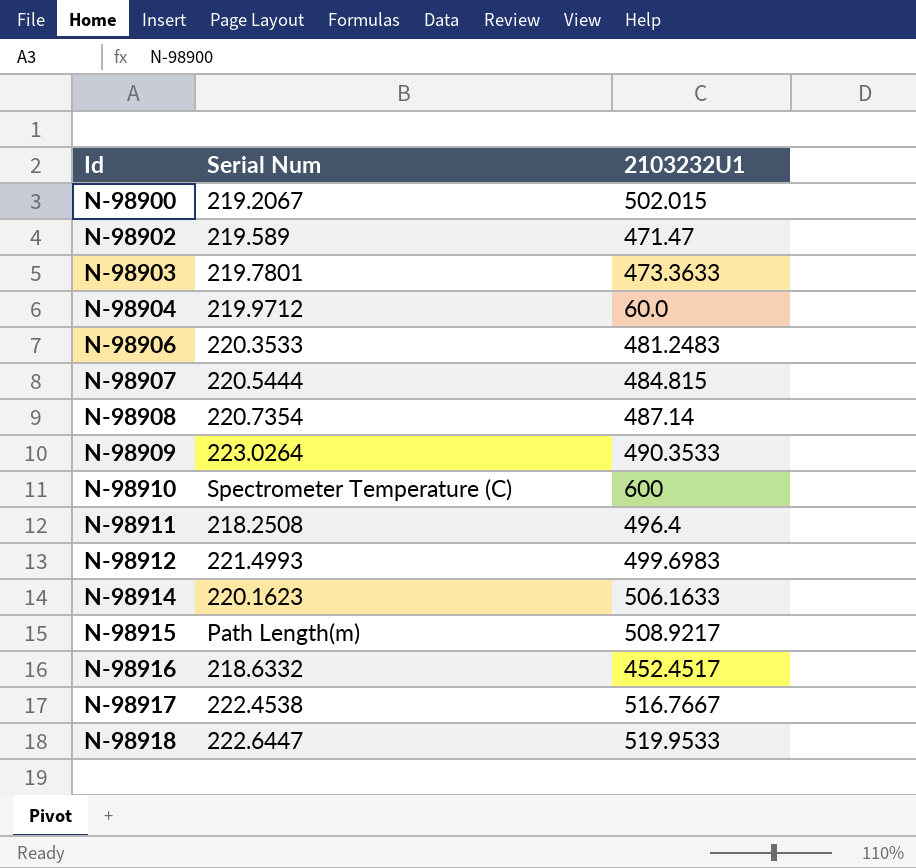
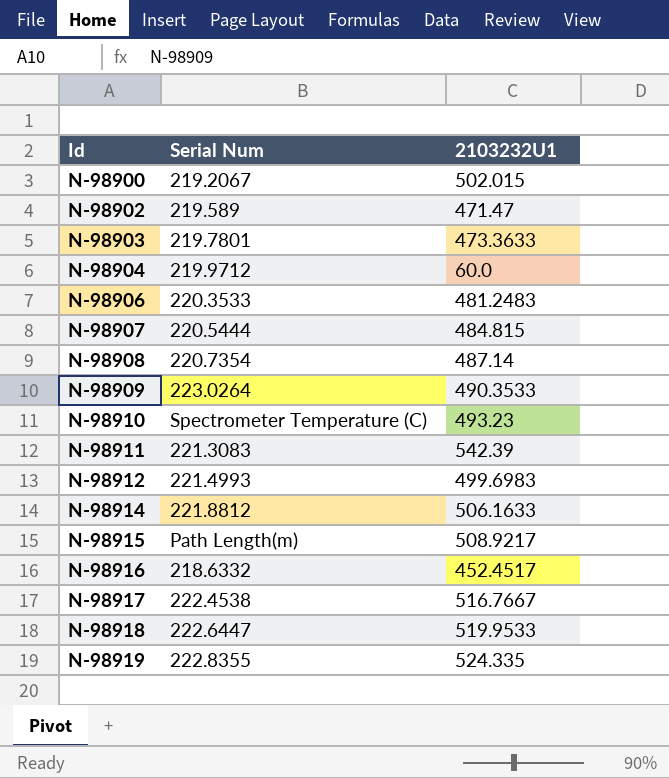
N-98910 | 2103232U1: 600 -> 493.23
N-98911 | Serial Num: 218.2508 -> 221.3083
N-98911 | 2103232U1: 496.4 -> 542.39
N-98914 | Serial Num: 220.1623 -> 221.8812
row N-98919: none -> 222.8355 | 524.335

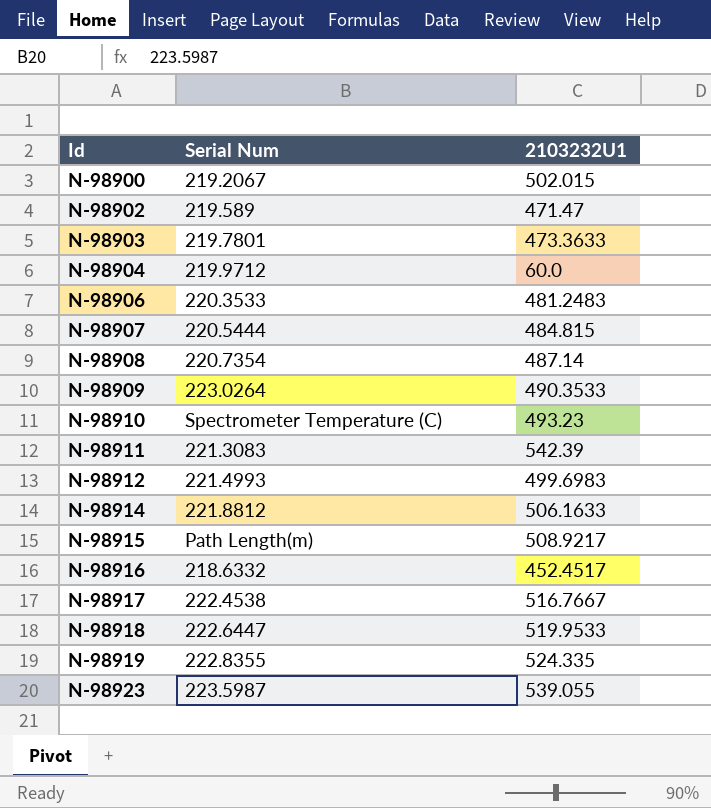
row N-98923: none -> 223.5987 | 539.055

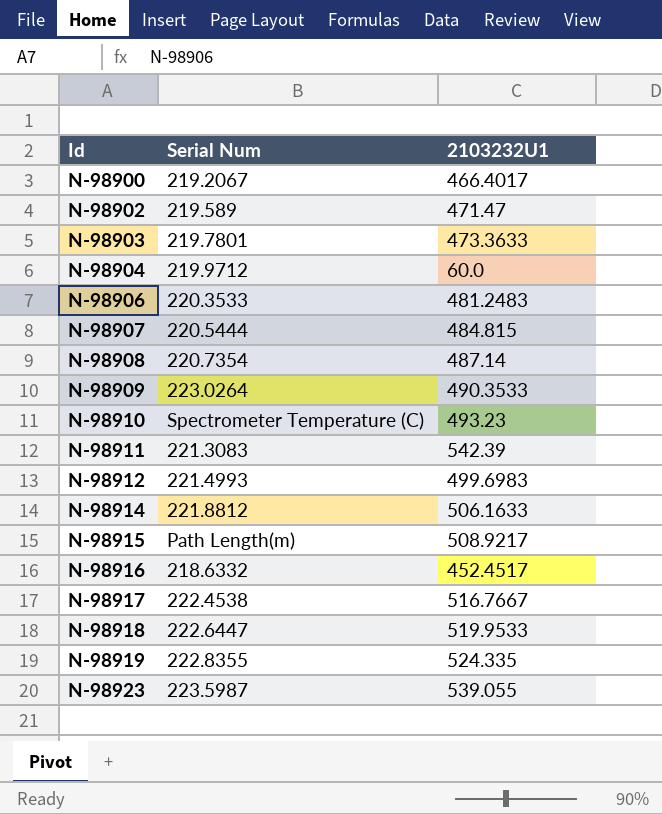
N-98900 | 2103232U1: 502.015 -> 466.4017

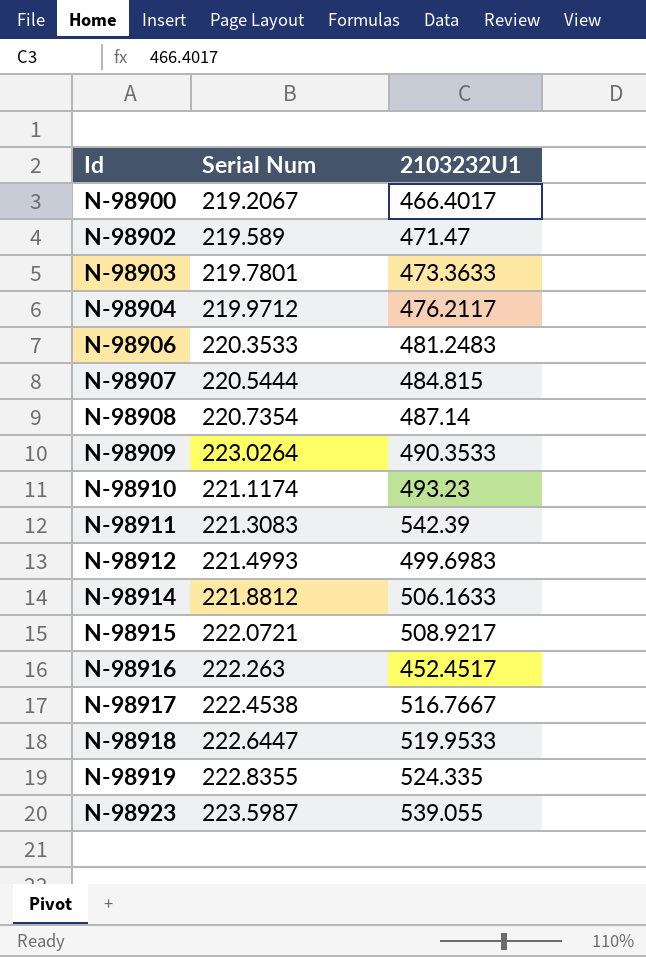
N-98904 | 2103232U1: 60.0 -> 476.2117
N-98910 | Serial Num: Spectrometer Temperature (C) -> 221.1174
N-98915 | Serial Num: Path Length(m) -> 222.0721
N-98916 | Serial Num: 218.6332 -> 222.263

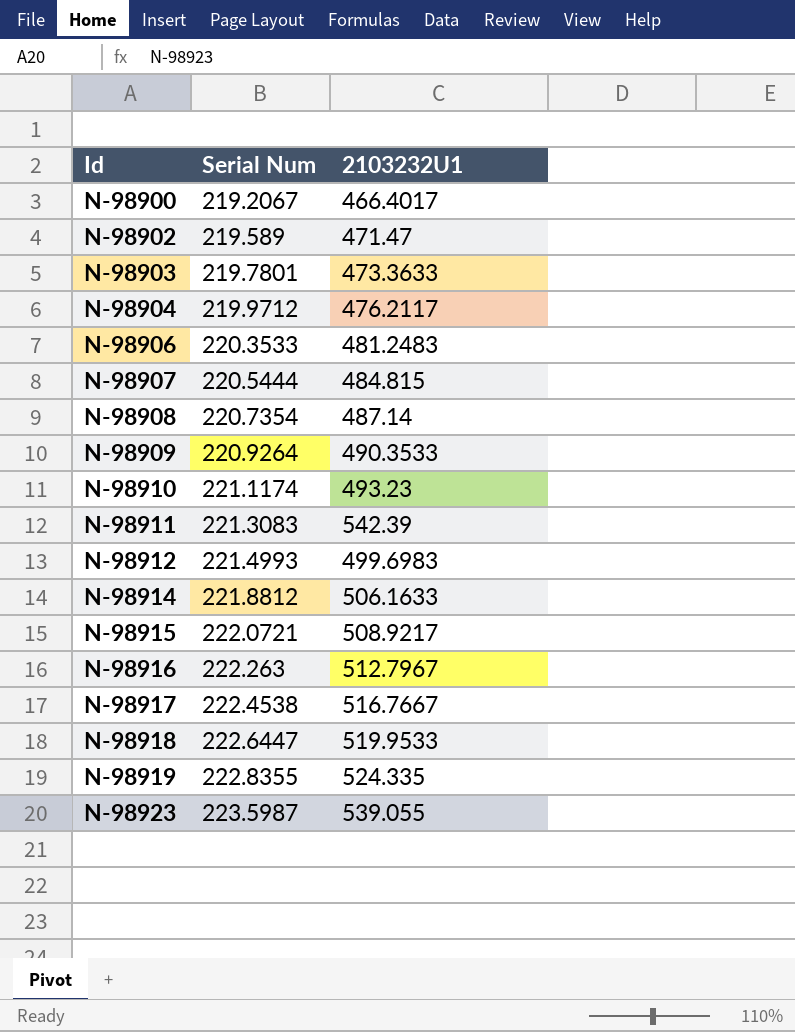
N-98909 | Serial Num: 223.0264 -> 220.9264
N-98916 | 2103232U1: 452.4517 -> 512.7967

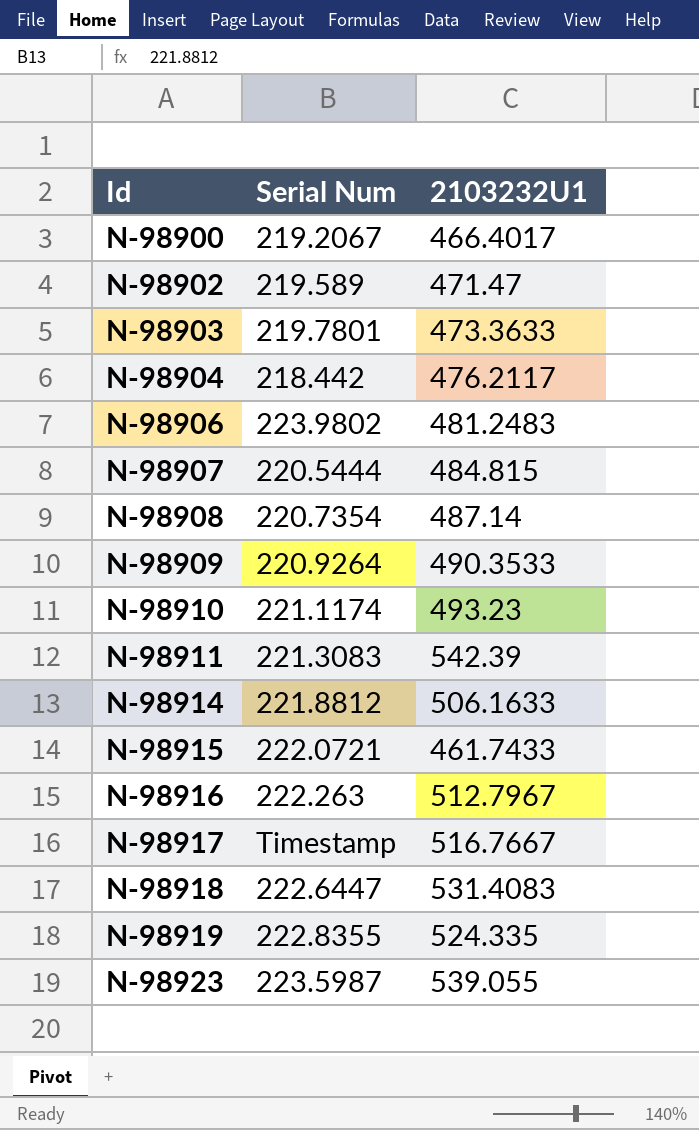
row N-98912: 221.4993 | 499.6983 -> none
N-98904 | Serial Num: 219.9712 -> 218.442
N-98906 | Serial Num: 220.3533 -> 223.9802
N-98915 | 2103232U1: 508.9217 -> 461.7433
N-98917 | Serial Num: 222.4538 -> Timestamp
N-98918 | 2103232U1: 519.9533 -> 531.4083

